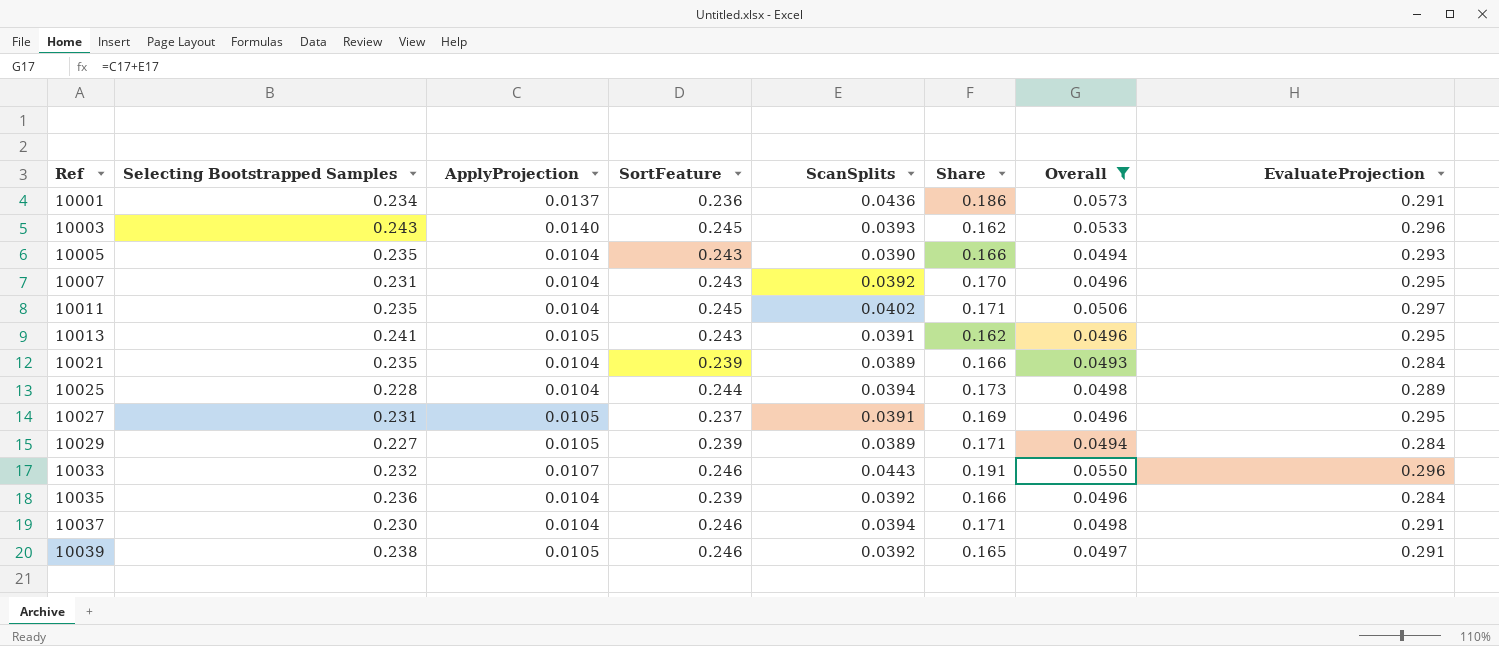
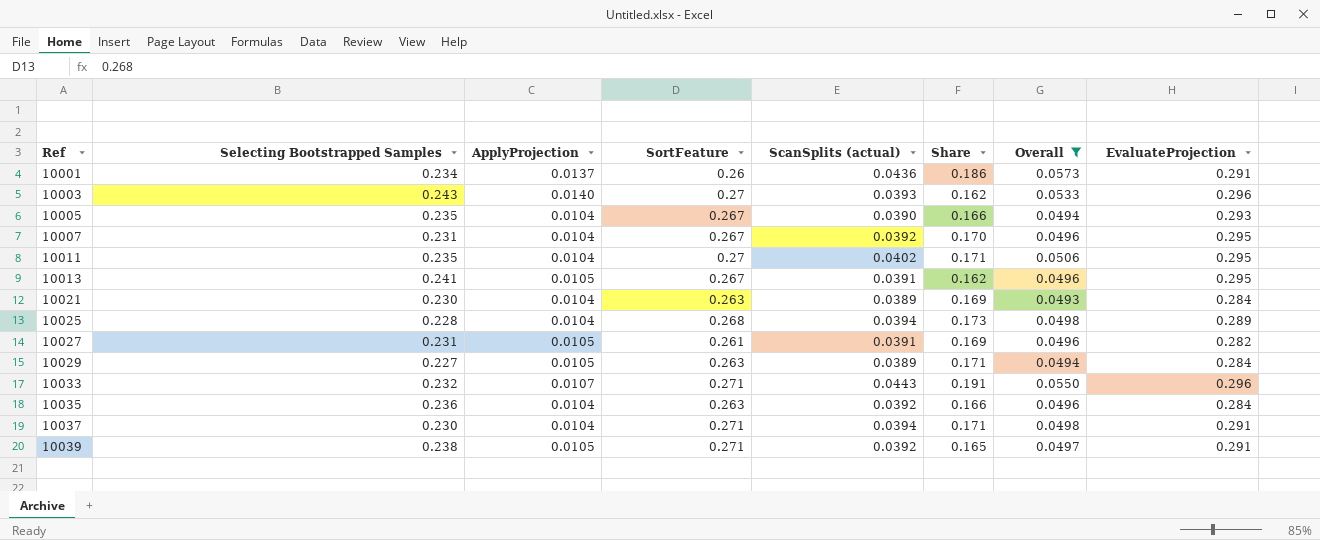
column name: ScanSplits -> ScanSplits (actual)
10001 | SortFeature: 0.236 -> 0.26
10003 | SortFeature: 0.245 -> 0.27
10005 | SortFeature: 0.243 -> 0.267
10007 | SortFeature: 0.243 -> 0.267
10011 | SortFeature: 0.245 -> 0.27
10011 | EvaluateProjection: 0.297 -> 0.295
10013 | SortFeature: 0.243 -> 0.267
10021 | Selecting Bootstrapped Samples: 0.235 -> 0.230
10021 | SortFeature: 0.239 -> 0.263
10021 | Share: 0.166 -> 0.169
10025 | SortFeature: 0.244 -> 0.268
10027 | SortFeature: 0.237 -> 0.261
10027 | EvaluateProjection: 0.295 -> 0.282
10029 | SortFeature: 0.239 -> 0.263
10033 | SortFeature: 0.246 -> 0.271
10035 | SortFeature: 0.239 -> 0.263
10037 | SortFeature: 0.246 -> 0.271
10039 | SortFeature: 0.246 -> 0.271

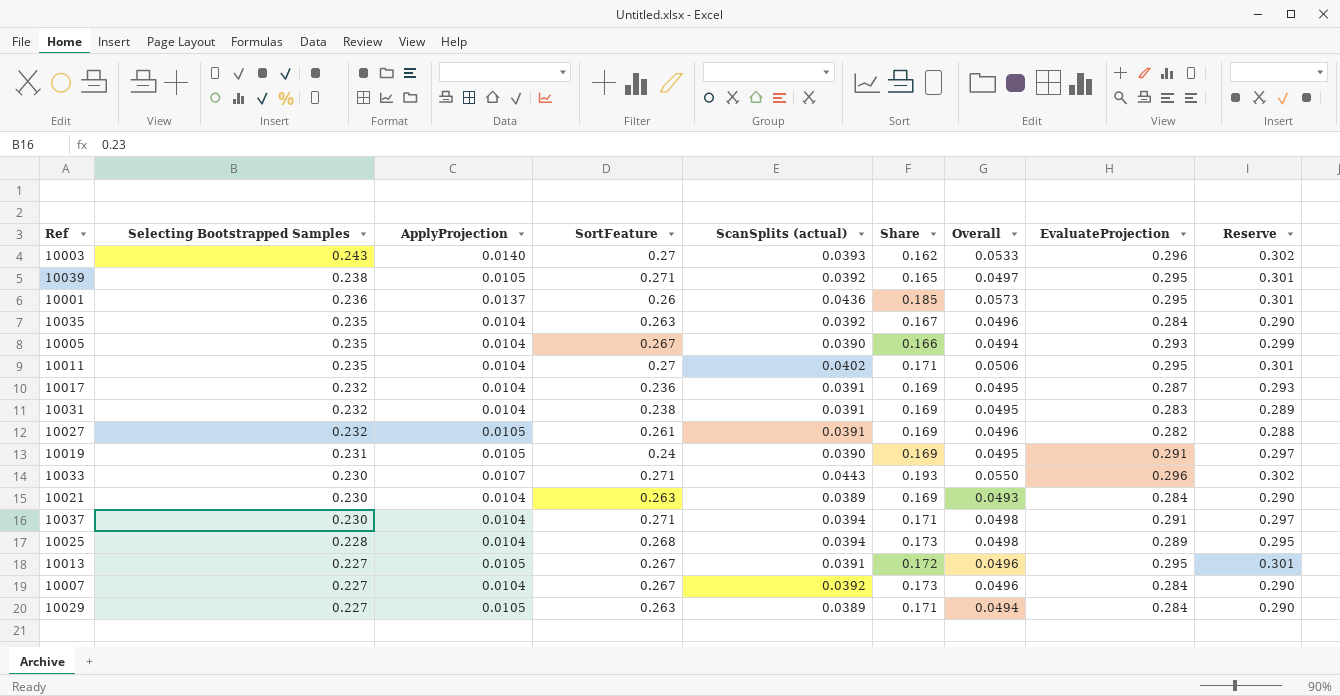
filter: Overall != 0.0495 -> none
row order: Ref ascending -> Selecting Bootstrapped Samples descending
column Reserve | formula: none -> [EvaluateProjection] * 1.02
10039 | EvaluateProjection: 0.291 -> 0.295
10001 | Selecting Bootstrapped Samples: 0.234 -> 0.236
10001 | Share: 0.186 -> 0.185
10001 | EvaluateProjection: 0.291 -> 0.295
10035 | Selecting Bootstrapped Samples: 0.236 -> 0.235
10035 | Share: 0.166 -> 0.167
10027 | Selecting Bootstrapped Samples: 0.231 -> 0.232
10033 | Selecting Bootstrapped Samples: 0.232 -> 0.230
10033 | Share: 0.191 -> 0.193
10013 | Selecting Bootstrapped Samples: 0.241 -> 0.227
10013 | Share: 0.162 -> 0.172
10007 | Selecting Bootstrapped Samples: 0.231 -> 0.227
10007 | Share: 0.170 -> 0.173
10007 | EvaluateProjection: 0.295 -> 0.284

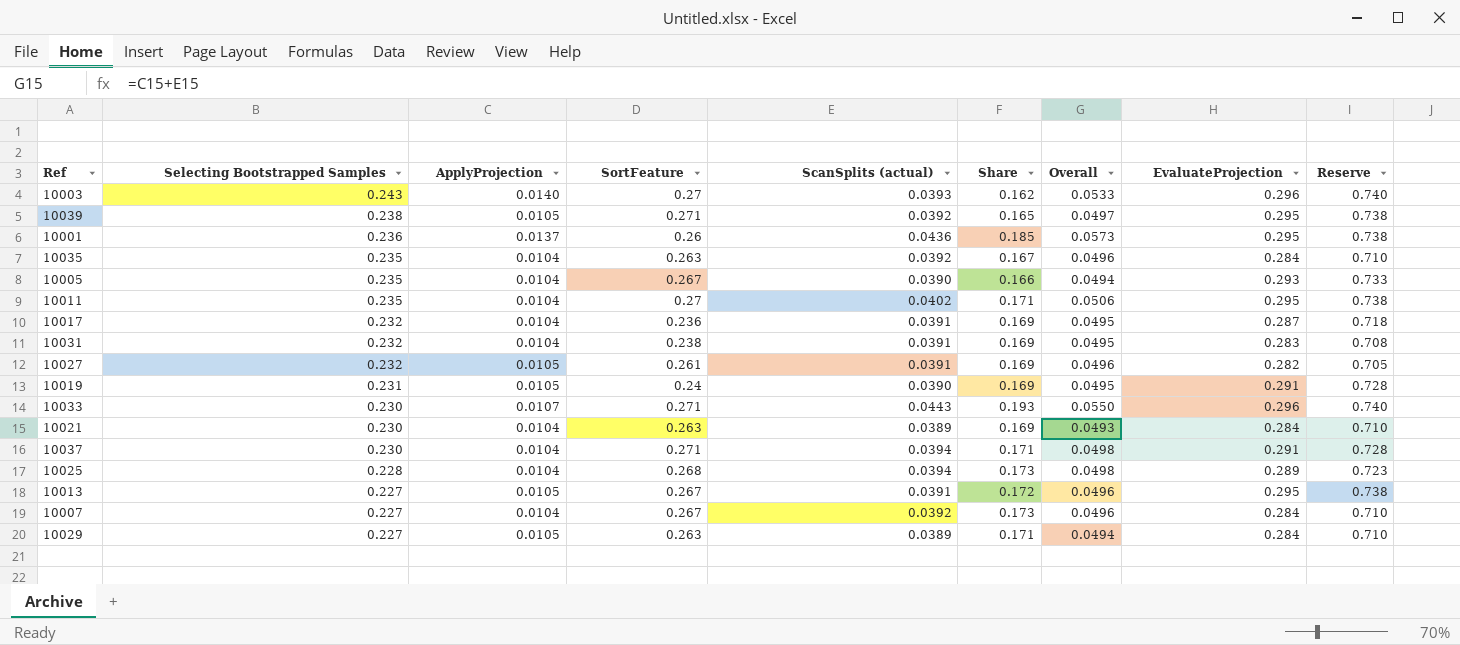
column Reserve | formula: [EvaluateProjection] * 1.02 -> [EvaluateProjection] * 2.5

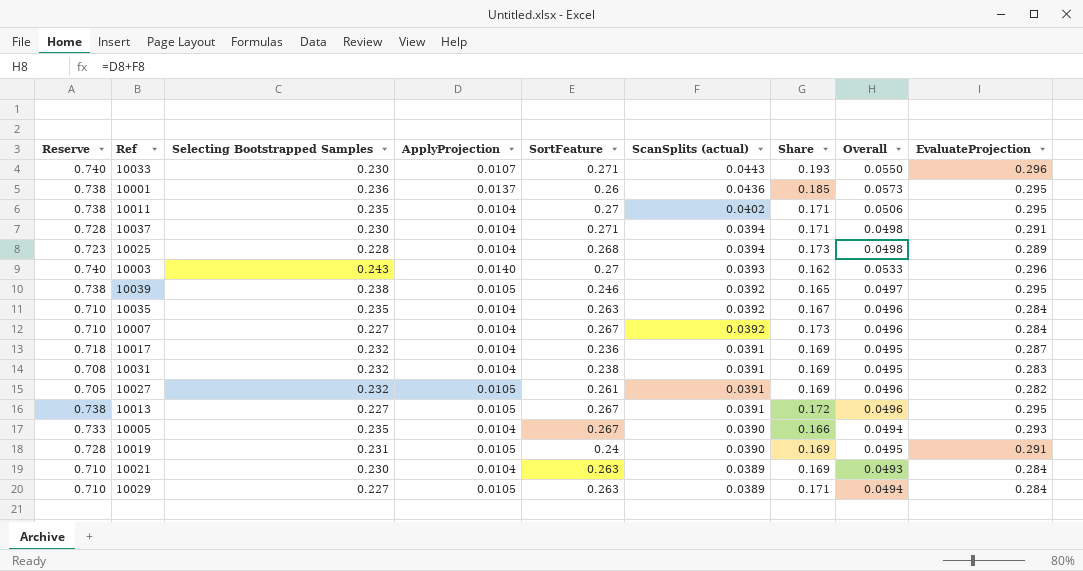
row order: Selecting Bootstrapped Samples descending -> ScanSplits (actual) descending
column Reserve | position: 9 -> 1
10039 | SortFeature: 0.271 -> 0.246

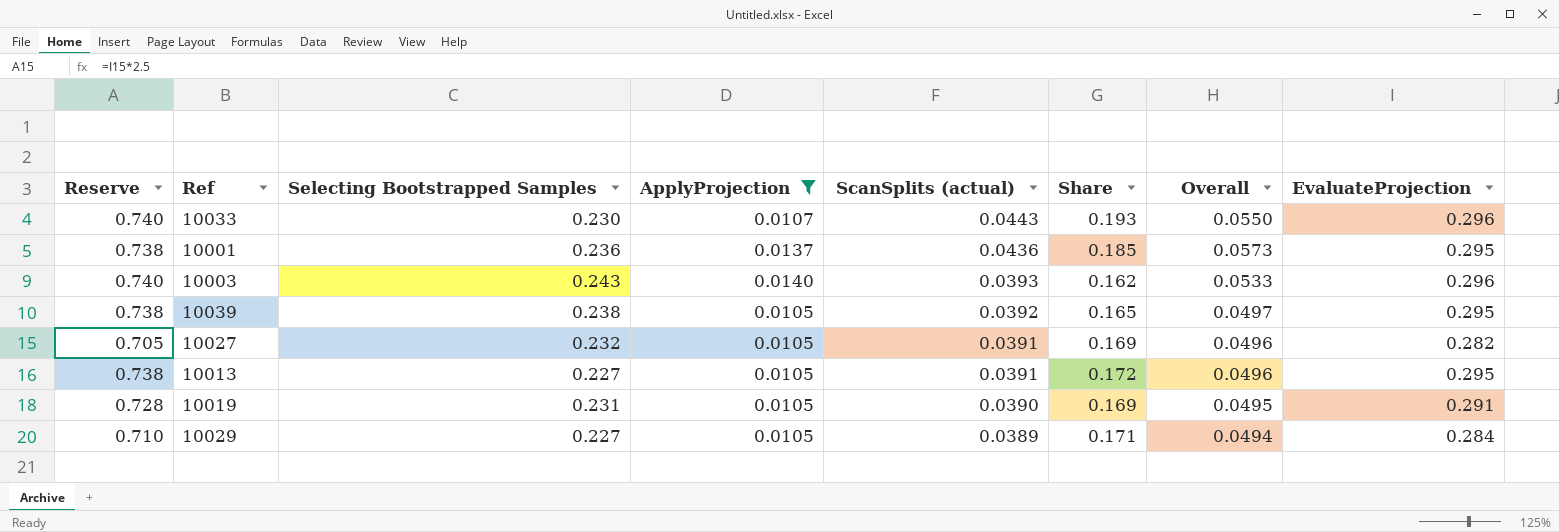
filter: none -> ApplyProjection != 0.0104
column SortFeature | position: 5 -> none

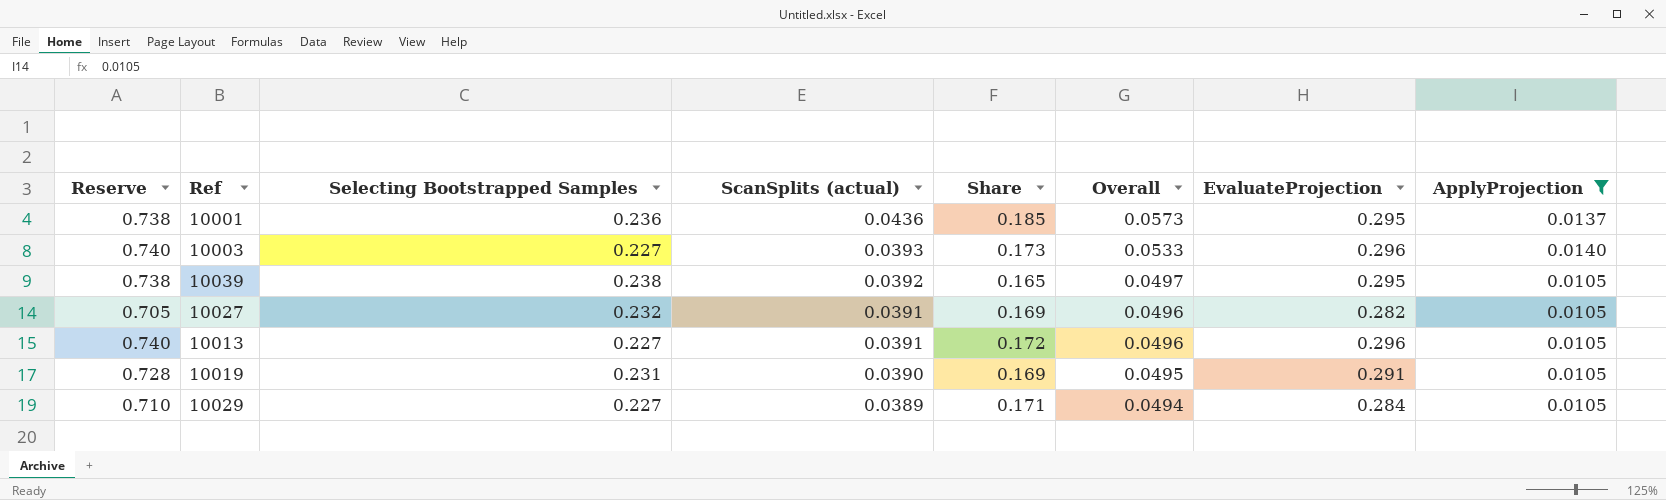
column ApplyProjection | position: 4 -> 8
row 10033: 0.740 | 0.230 | 0.0107 | 0.0443 | 0.193 | 0.0550 | 0.296 -> none
10003 | Selecting Bootstrapped Samples: 0.243 -> 0.227
10003 | Share: 0.162 -> 0.173
10013 | Reserve: 0.738 -> 0.740
10013 | EvaluateProjection: 0.295 -> 0.296

